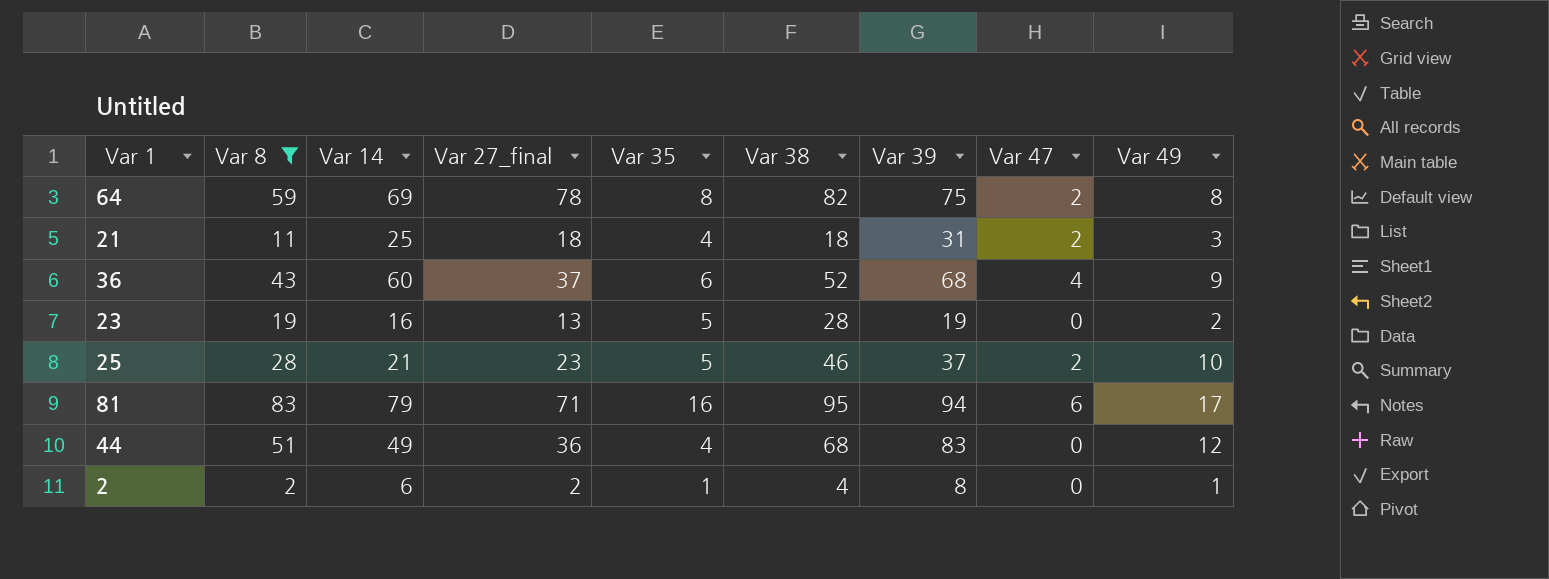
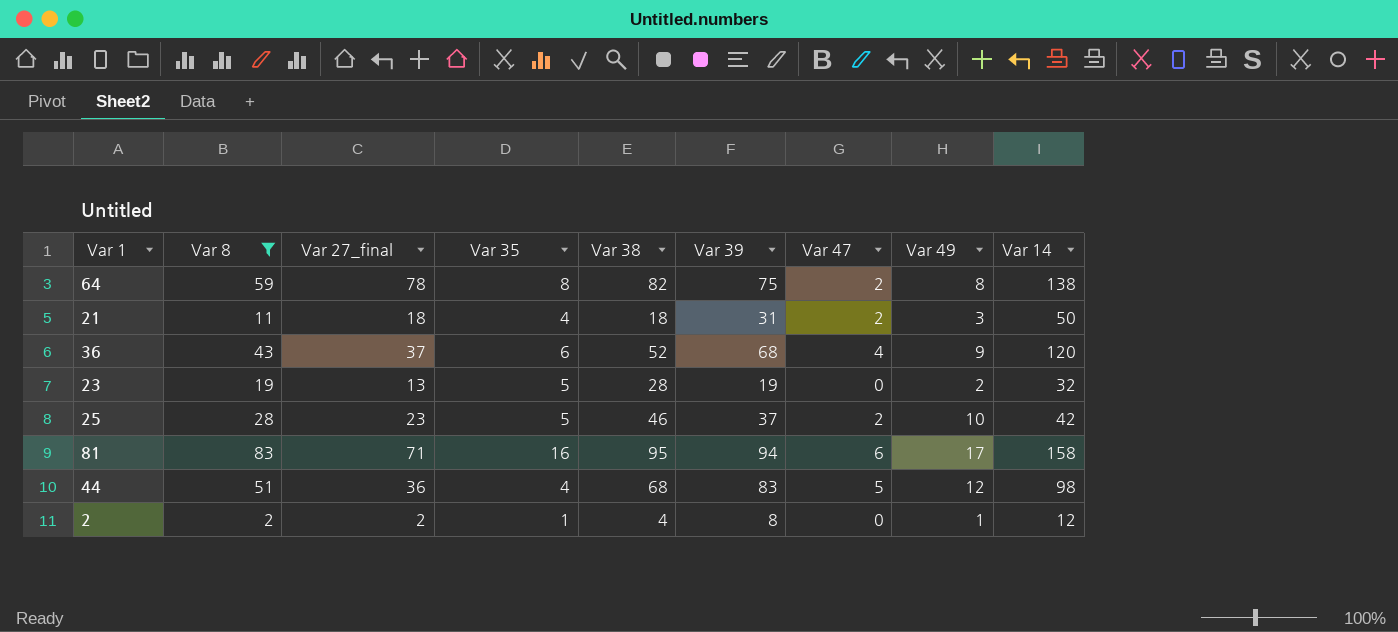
column Var 14 | position: 3 -> 9
64 | Var 14: 69 -> 138
21 | Var 14: 25 -> 50
36 | Var 14: 60 -> 120
23 | Var 14: 16 -> 32
25 | Var 14: 21 -> 42
81 | Var 14: 79 -> 158
44 | Var 47: 0 -> 5
44 | Var 14: 49 -> 98
2 | Var 14: 6 -> 12

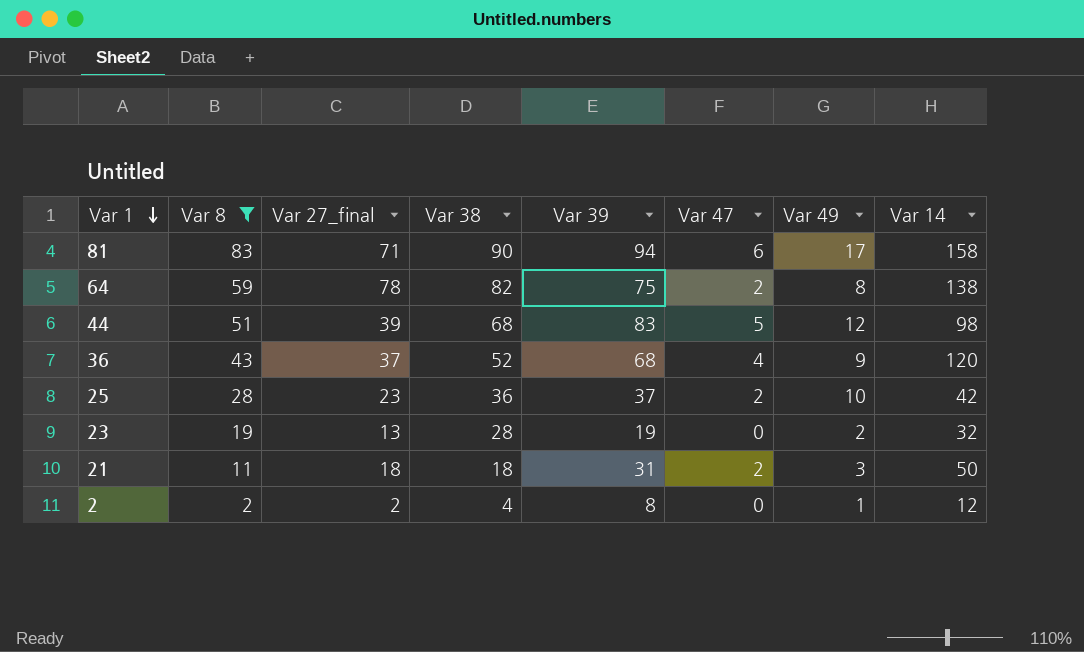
row order: none -> Var 1 descending
column Var 35 | position: 4 -> none
81 | Var 38: 95 -> 90
44 | Var 27_final: 36 -> 39
25 | Var 38: 46 -> 36

